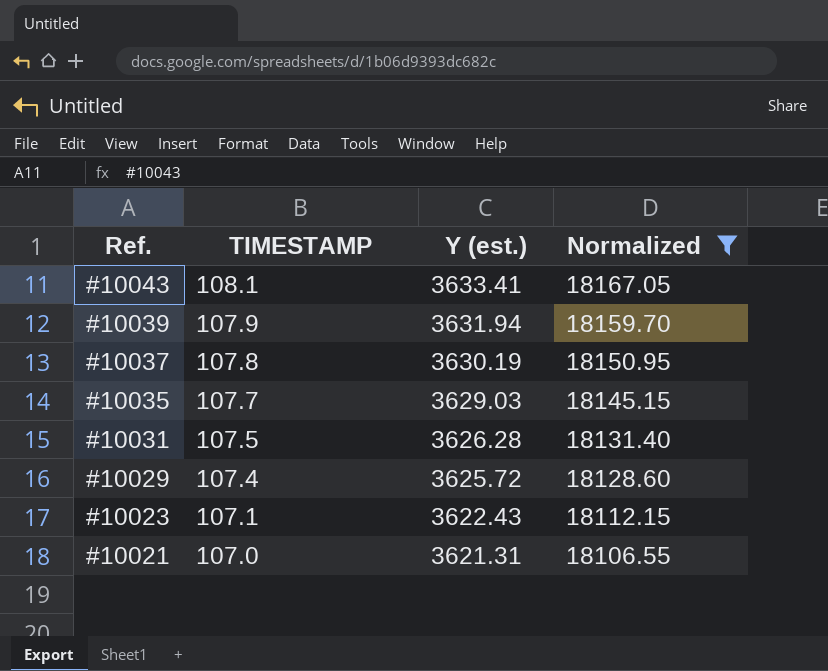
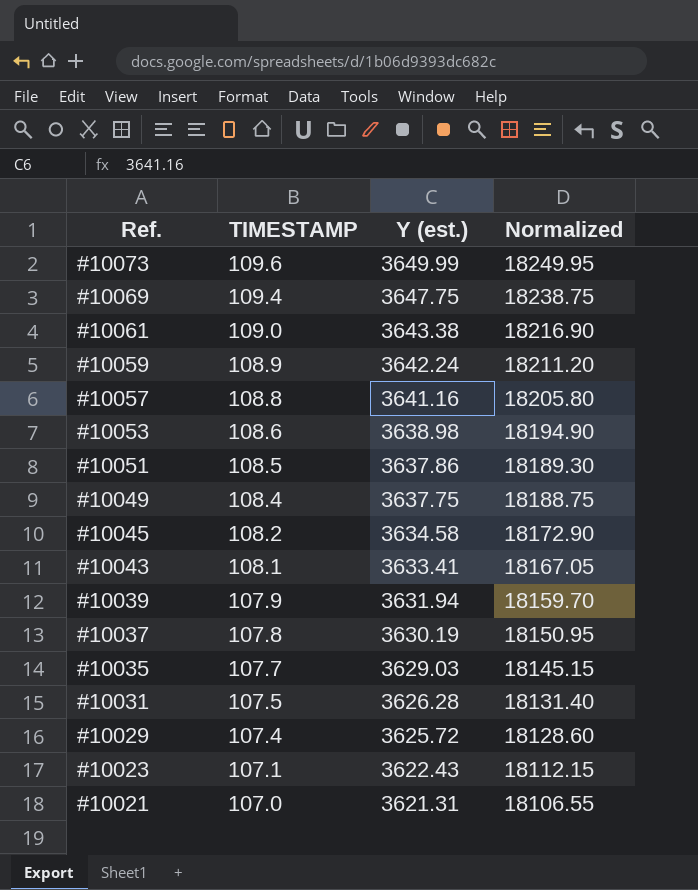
filter: Normalized <= 18167.05 -> none

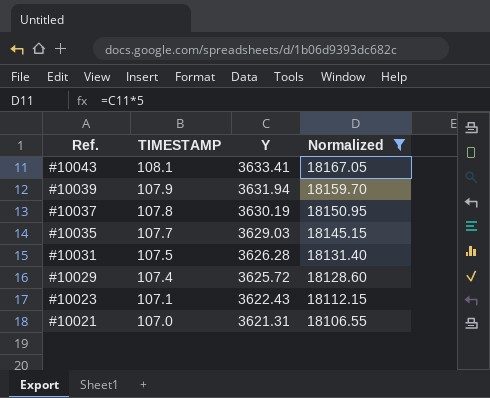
filter: none -> Normalized <= 18167.05
column name: Y (est.) -> Y

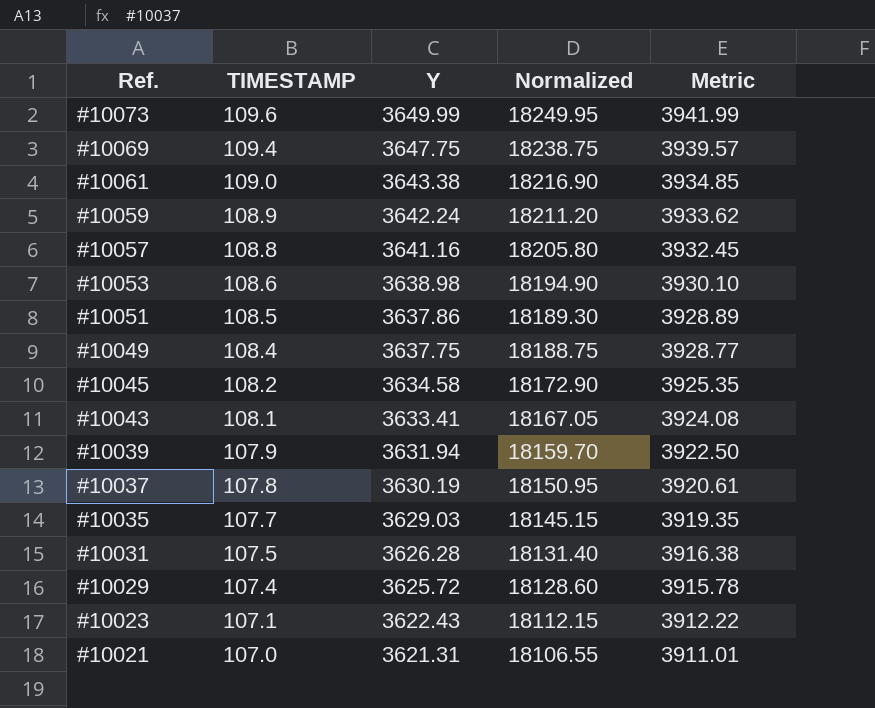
filter: Normalized <= 18167.05 -> none
column Metric | formula: none -> [Y] * 1.08

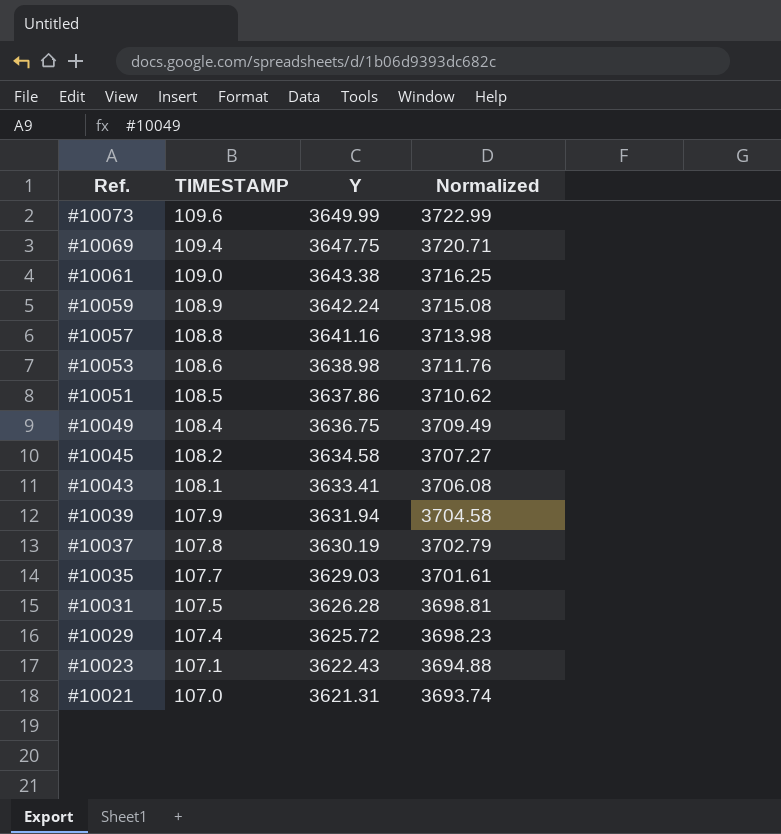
column Metric | formula: [Y] * 1.08 -> none
column Normalized | formula: [Y] * 5 -> [Y] * 1.02
#10049 | Y: 3637.75 -> 3636.75

